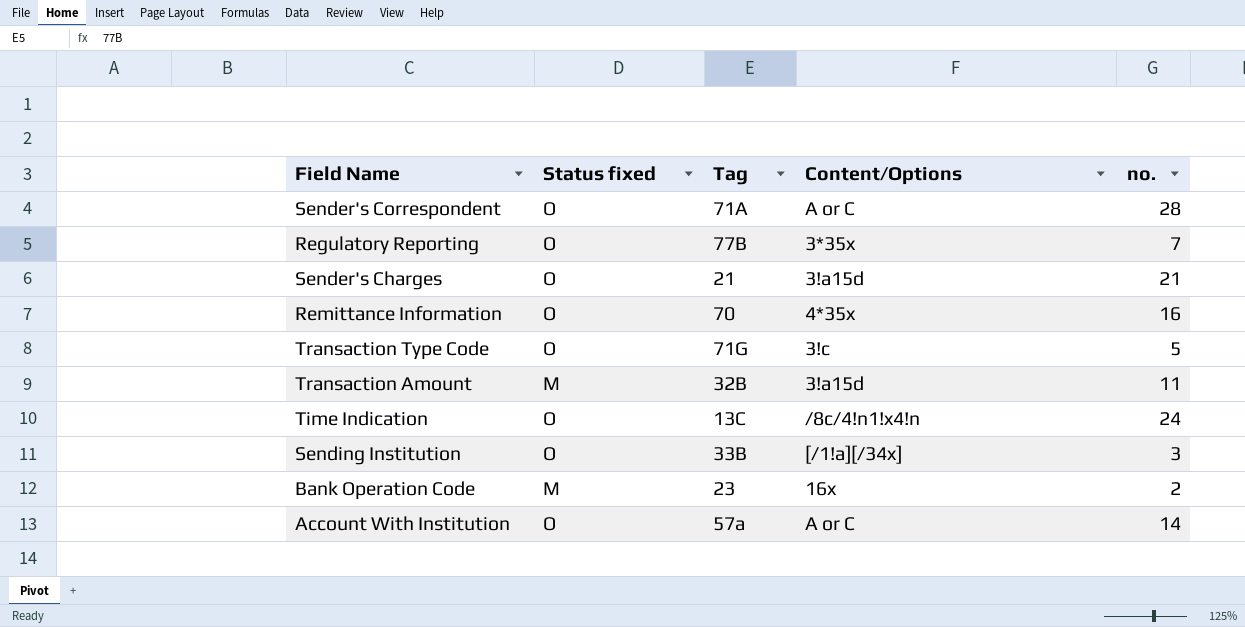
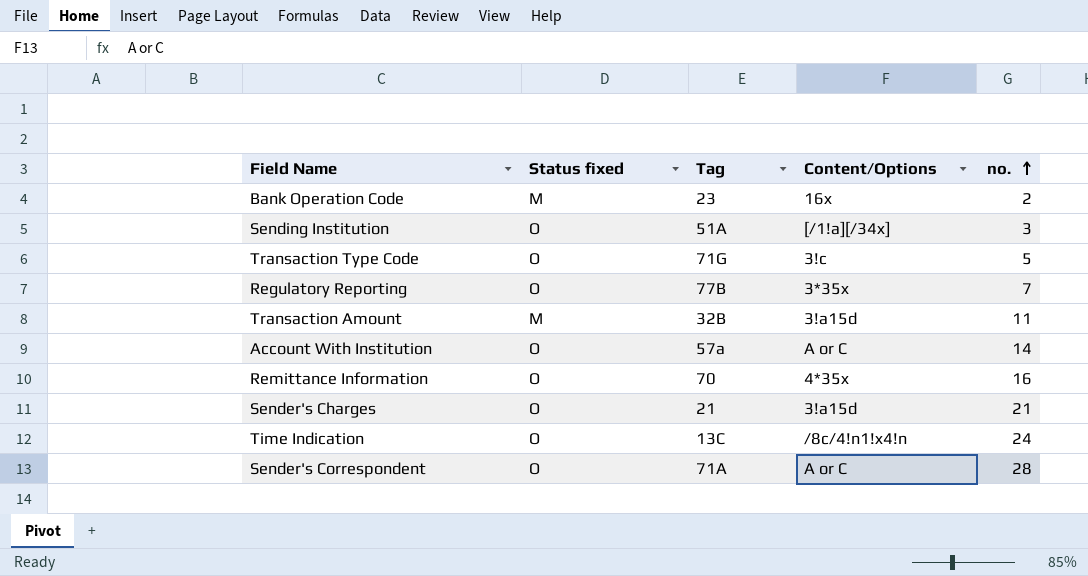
row order: none -> no. ascending
Sending Institution | Tag: 33B -> 51A

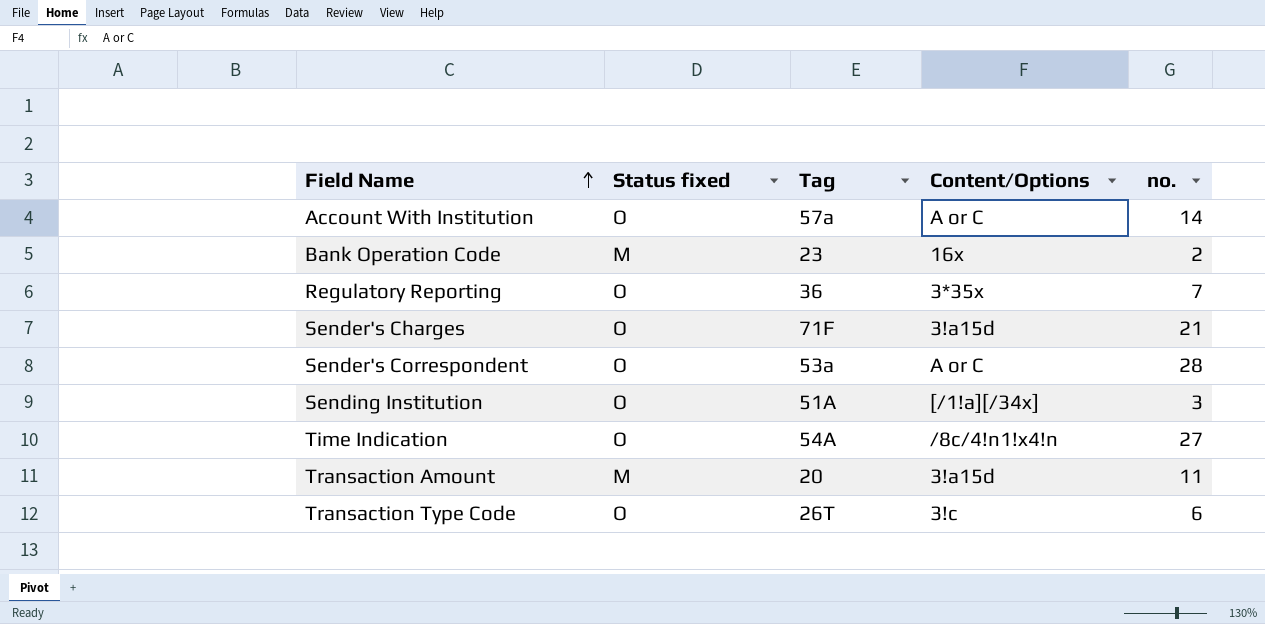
row order: no. ascending -> Field Name ascending
row Remittance Information: O | 70 | 4*35x | 16 -> none
Regulatory Reporting | Tag: 77B -> 36
Sender's Charges | Tag: 21 -> 71F
Sender's Correspondent | Tag: 71A -> 53a
Time Indication | Tag: 13C -> 54A
Time Indication | no.: 24 -> 27
Transaction Amount | Tag: 32B -> 20
Transaction Type Code | Tag: 71G -> 26T
Transaction Type Code | no.: 5 -> 6

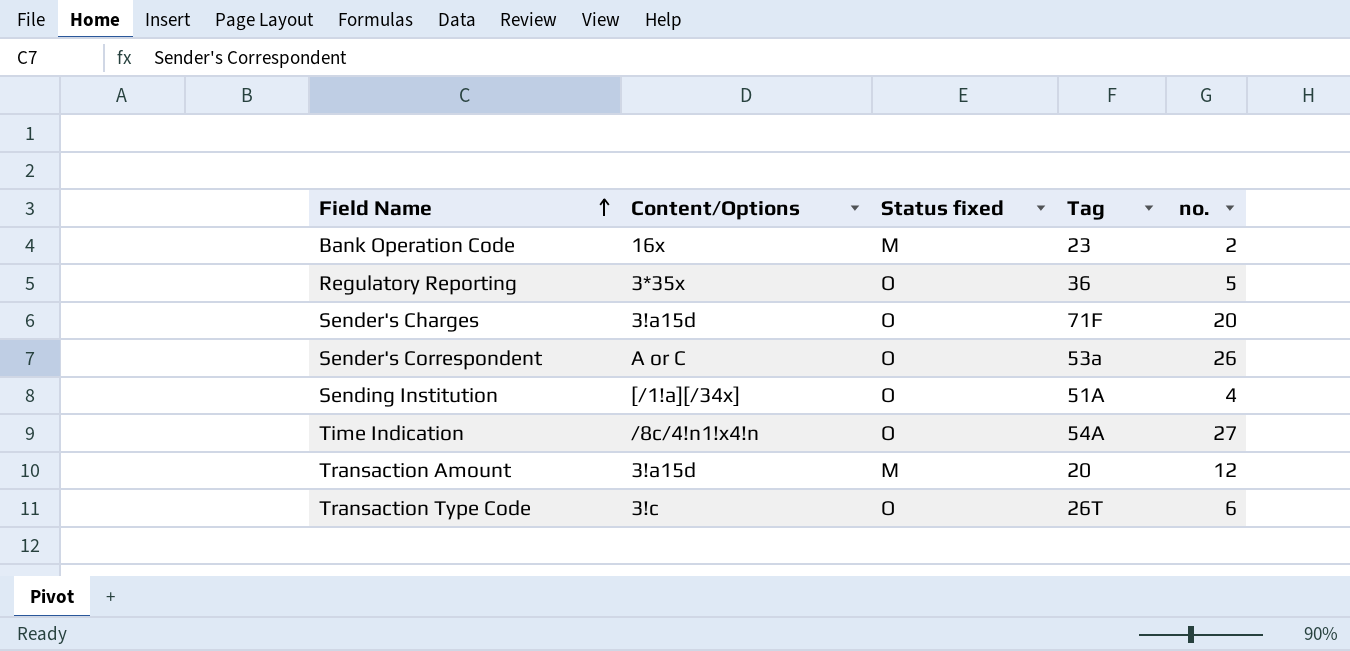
column Content/Options | position: 4 -> 2
row Account With Institution: O | 57a | A or C | 14 -> none
Regulatory Reporting | no.: 7 -> 5
Sender's Charges | no.: 21 -> 20
Sender's Correspondent | no.: 28 -> 26
Sending Institution | no.: 3 -> 4
Transaction Amount | no.: 11 -> 12

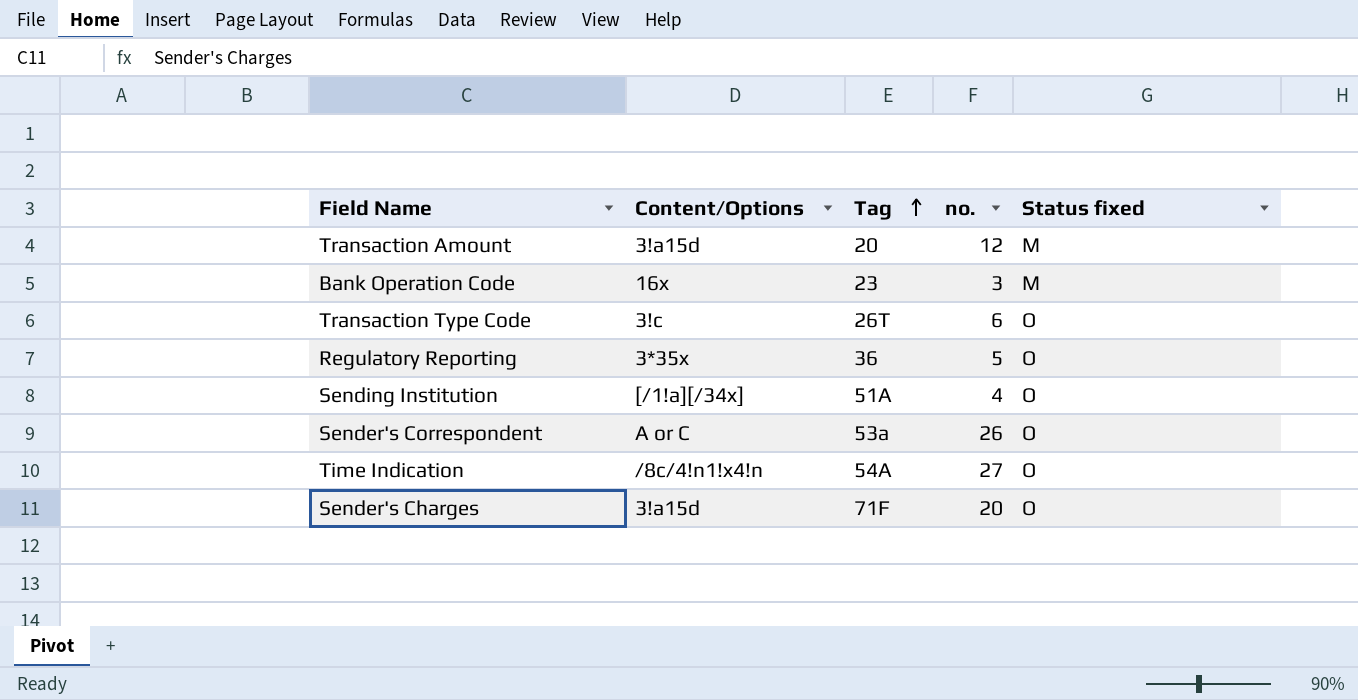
row order: Field Name ascending -> Tag ascending
column Status fixed | position: 3 -> 5
Bank Operation Code | no.: 2 -> 3

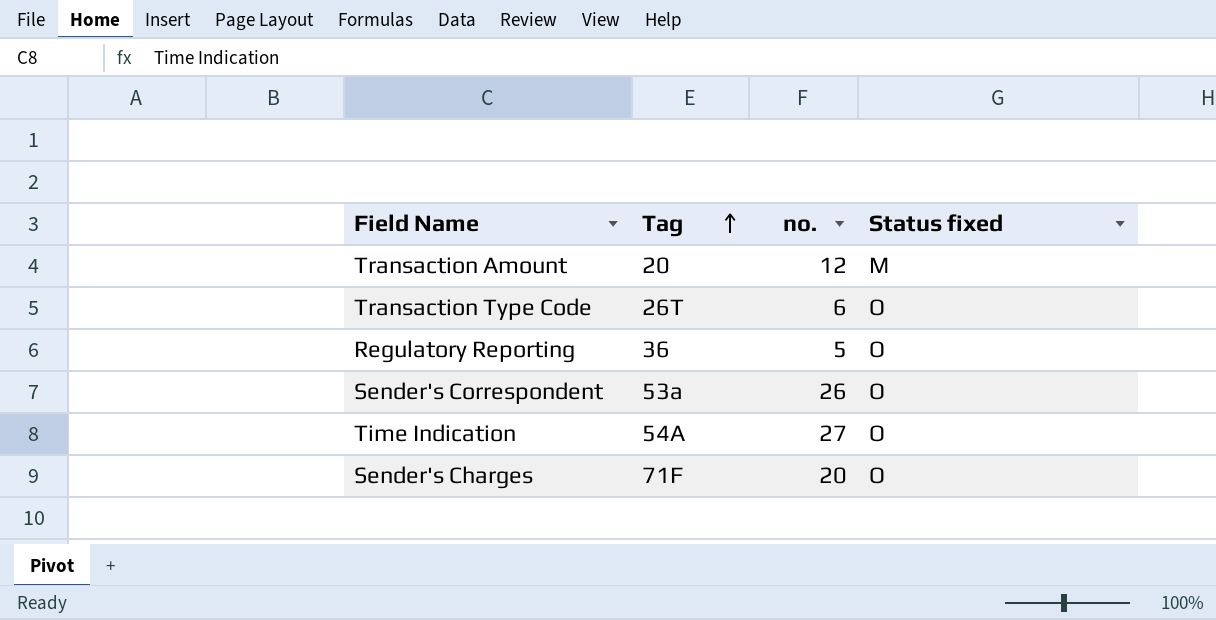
column Content/Options | position: 2 -> none
row Bank Operation Code: 16x | 23 | 3 | M -> none
row Sending Institution: [/1!a][/34x] | 51A | 4 | O -> none

